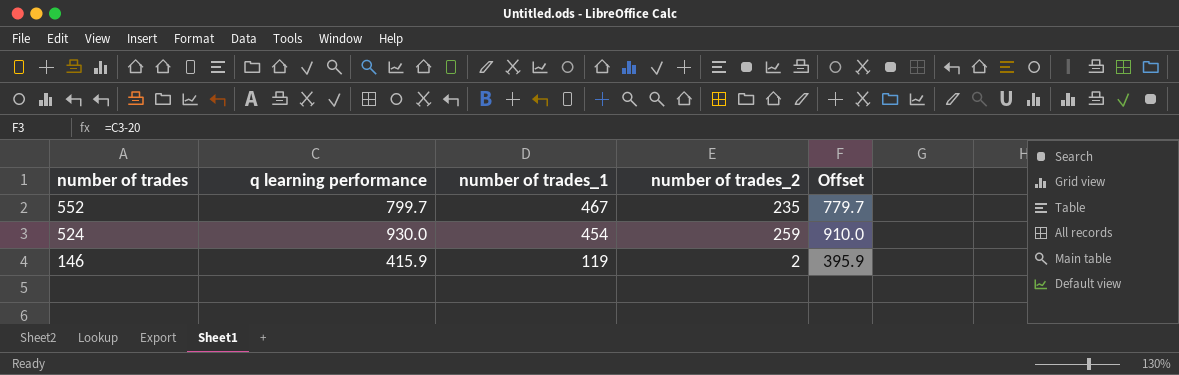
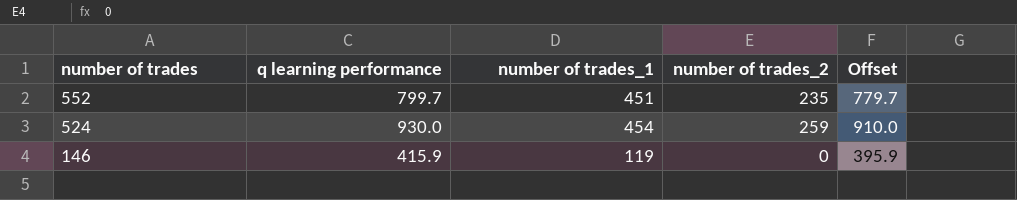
552 | number of trades_1: 467 -> 451
146 | number of trades_2: 2 -> 0

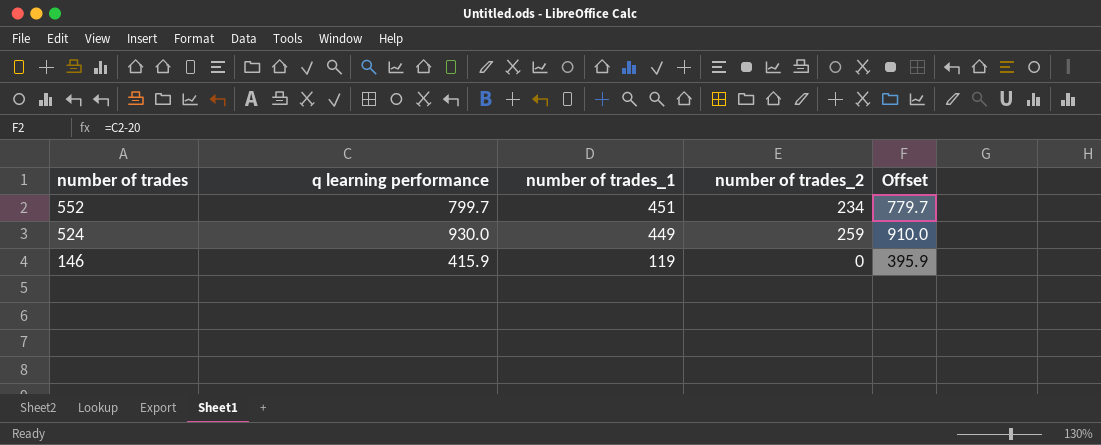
552 | number of trades_2: 235 -> 234
524 | number of trades_1: 454 -> 449

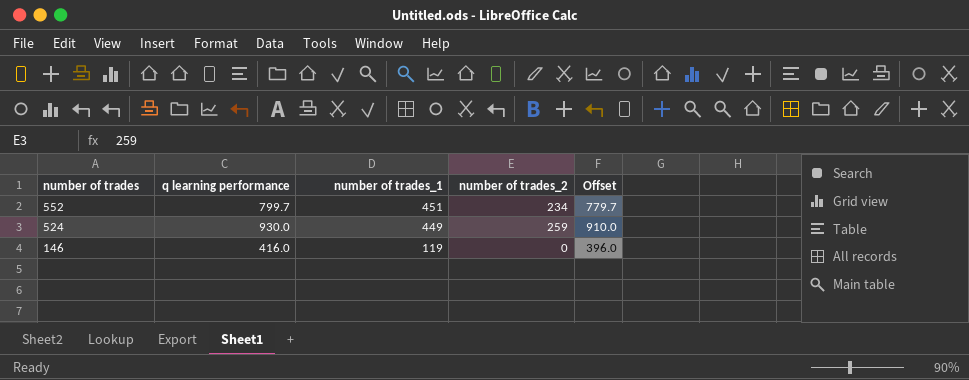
146 | q learning performance: 415.9 -> 416.0
146 | Offset: 395.9 -> 396.0

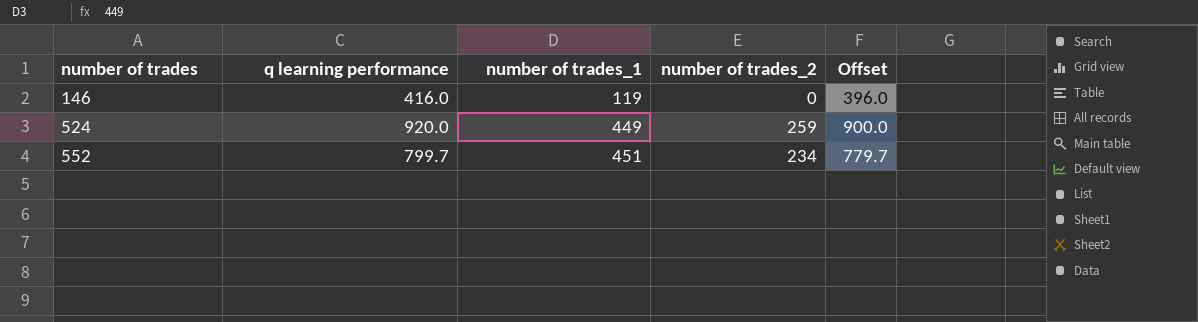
row order: number of trades descending -> number of trades ascending
524 | q learning performance: 930.0 -> 920.0
524 | Offset: 910.0 -> 900.0

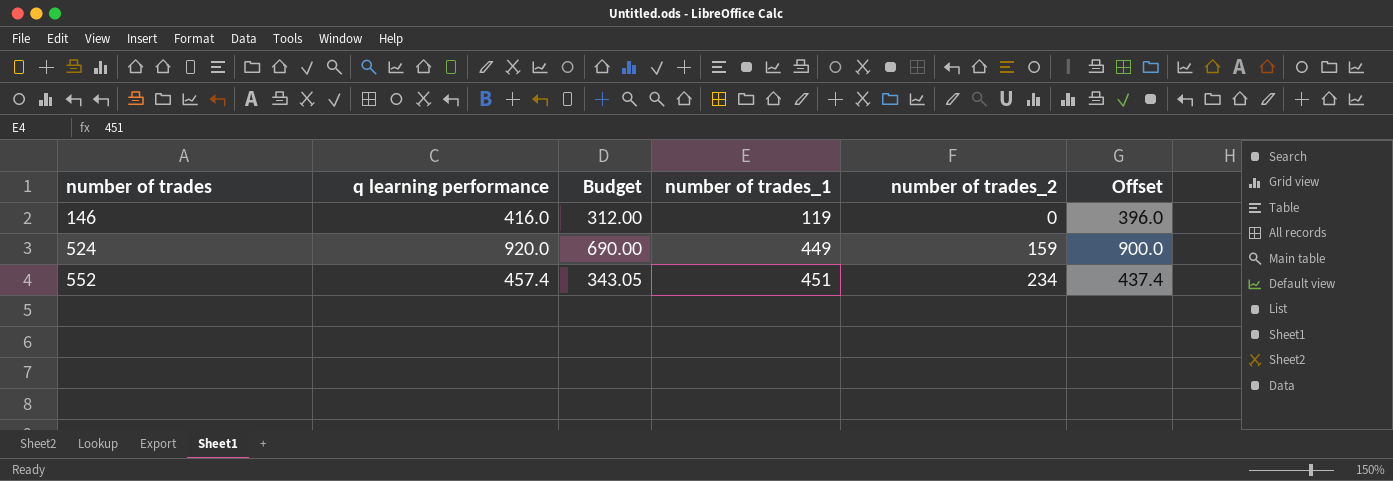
column Budget | formula: none -> [q learning performance] * 0.75
524 | number of trades_2: 259 -> 159
552 | q learning performance: 799.7 -> 457.4
552 | Offset: 779.7 -> 437.4

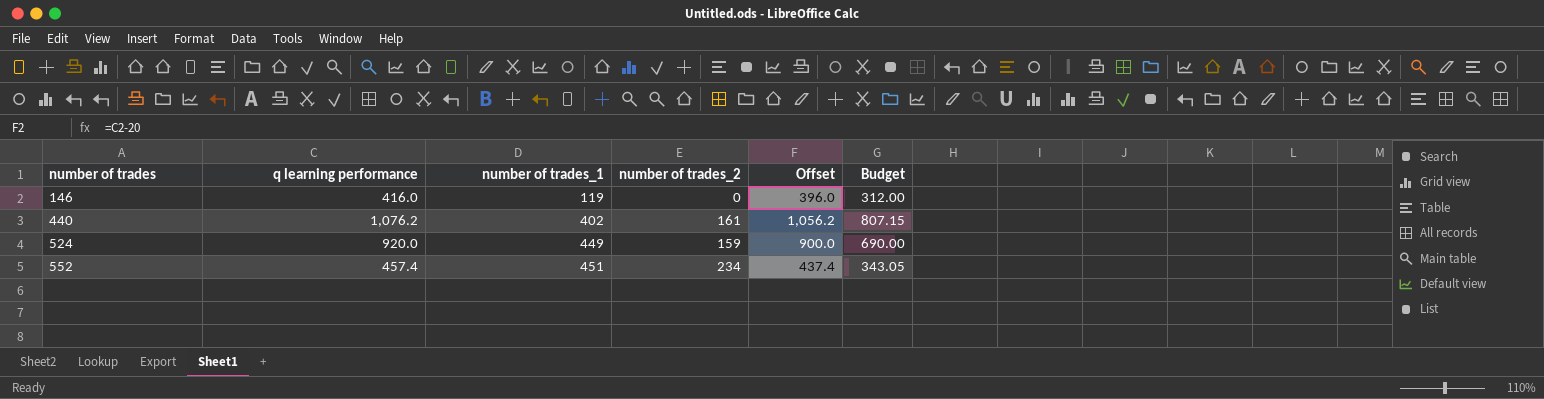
column Budget | position: 3 -> 6
row 440: none -> 1,076.2 | 402 | 161 | 1,056.2 | 807.15

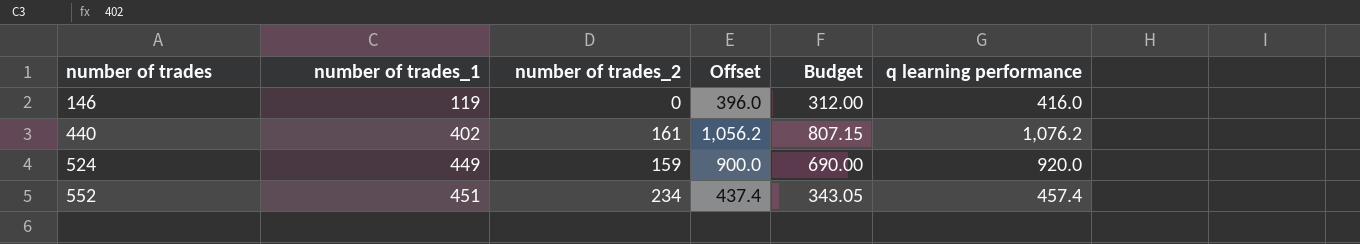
column q learning performance | position: 2 -> 6

